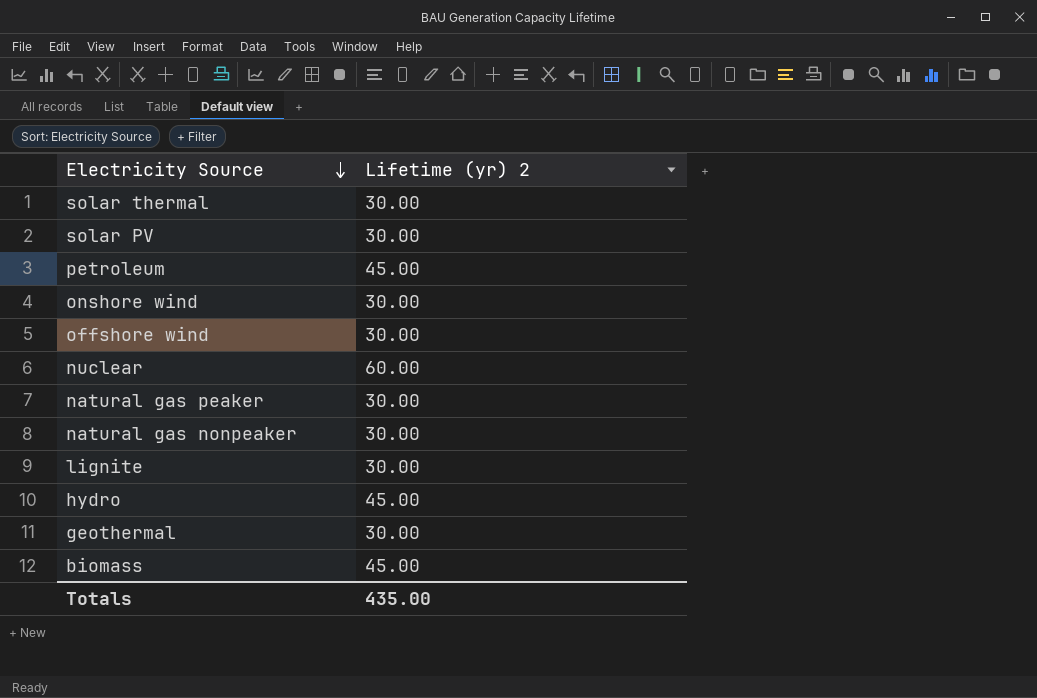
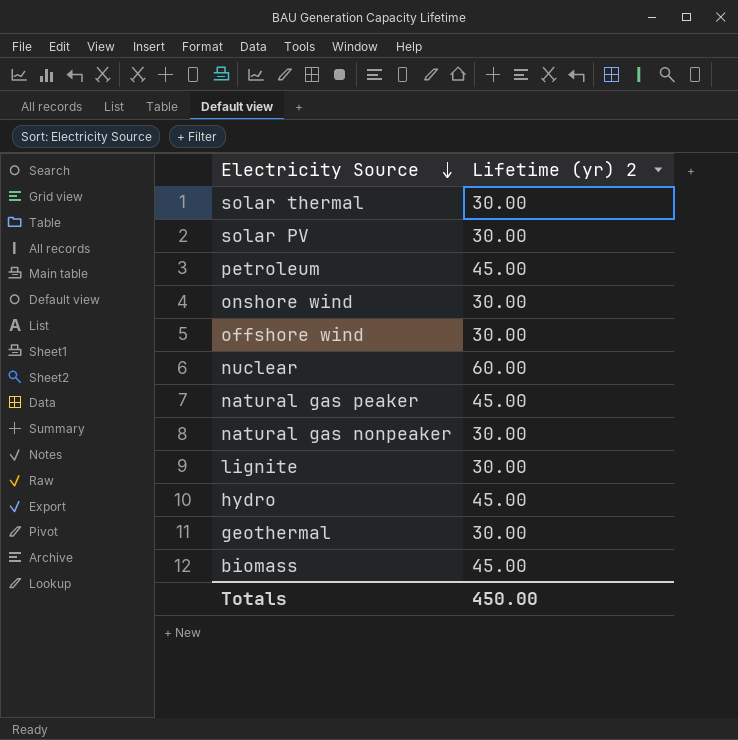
natural gas peaker | Lifetime (yr) 2: 30.00 -> 45.00
Totals | Lifetime (yr) 2: 435.00 -> 450.00

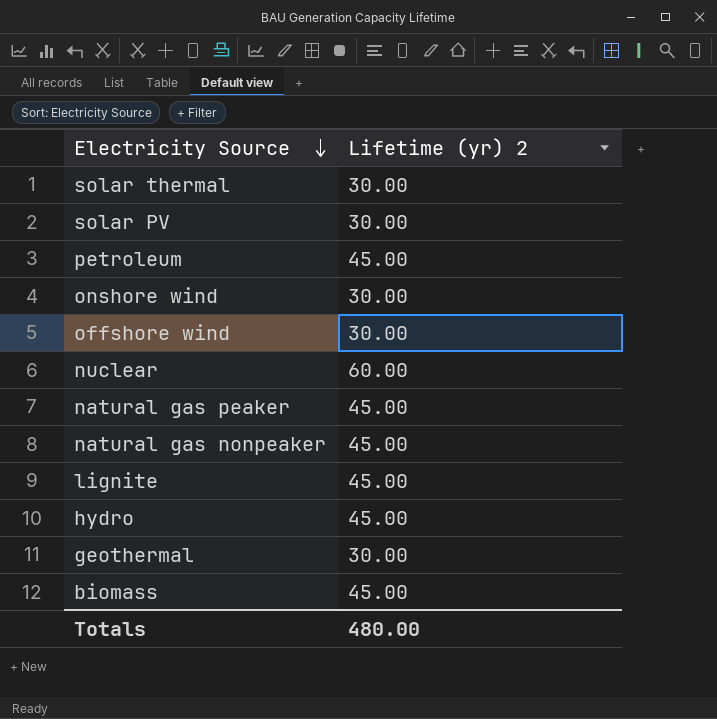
natural gas nonpeaker | Lifetime (yr) 2: 30.00 -> 45.00
lignite | Lifetime (yr) 2: 30.00 -> 45.00
Totals | Lifetime (yr) 2: 450.00 -> 480.00

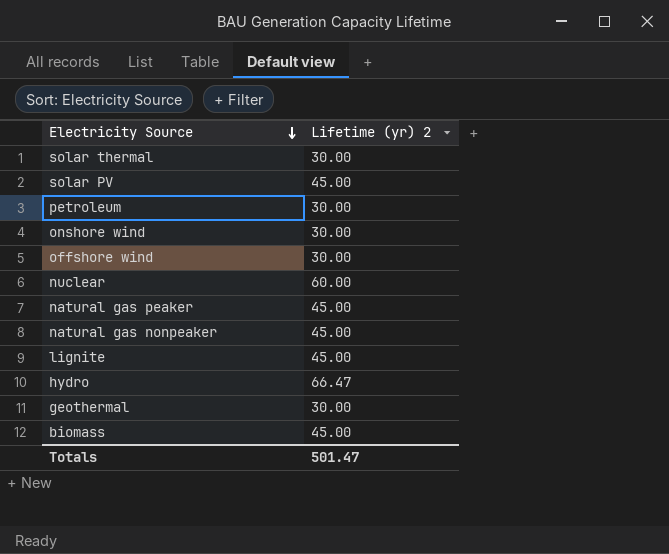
solar PV | Lifetime (yr) 2: 30.00 -> 45.00
petroleum | Lifetime (yr) 2: 45.00 -> 30.00
hydro | Lifetime (yr) 2: 45.00 -> 66.47
Totals | Lifetime (yr) 2: 480.00 -> 501.47

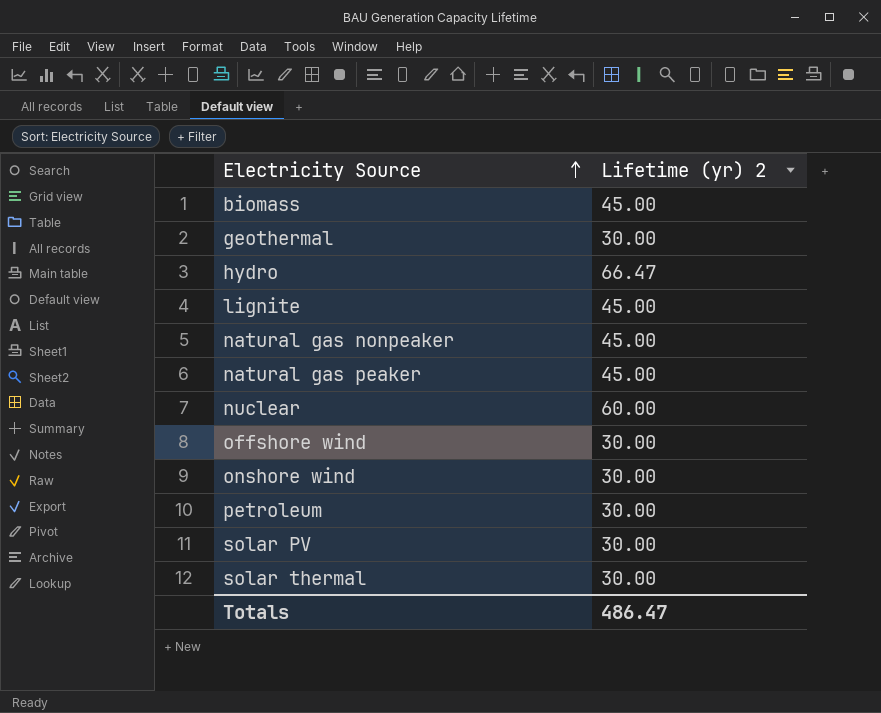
row order: Electricity Source descending -> Electricity Source ascending
solar PV | Lifetime (yr) 2: 45.00 -> 30.00
Totals | Lifetime (yr) 2: 501.47 -> 486.47

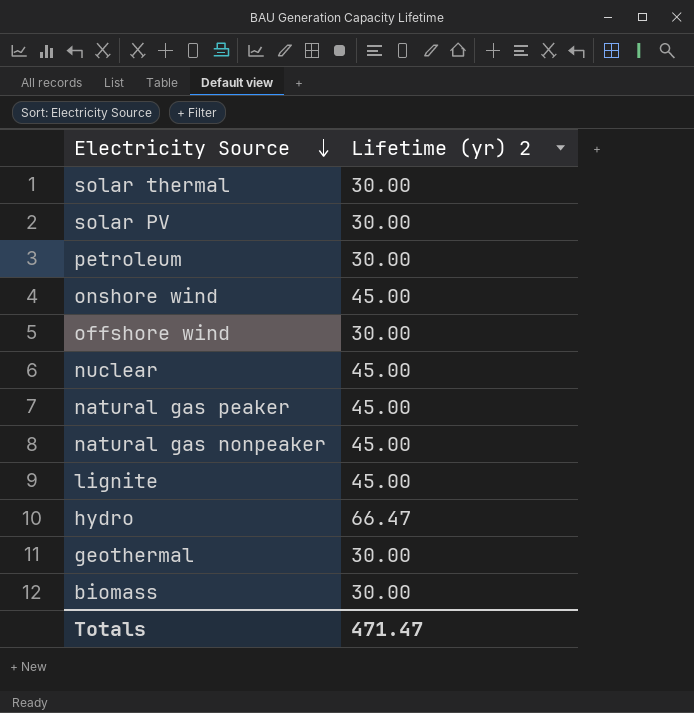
row order: Electricity Source ascending -> Electricity Source descending
onshore wind | Lifetime (yr) 2: 30.00 -> 45.00
nuclear | Lifetime (yr) 2: 60.00 -> 45.00
biomass | Lifetime (yr) 2: 45.00 -> 30.00
Totals | Lifetime (yr) 2: 486.47 -> 471.47

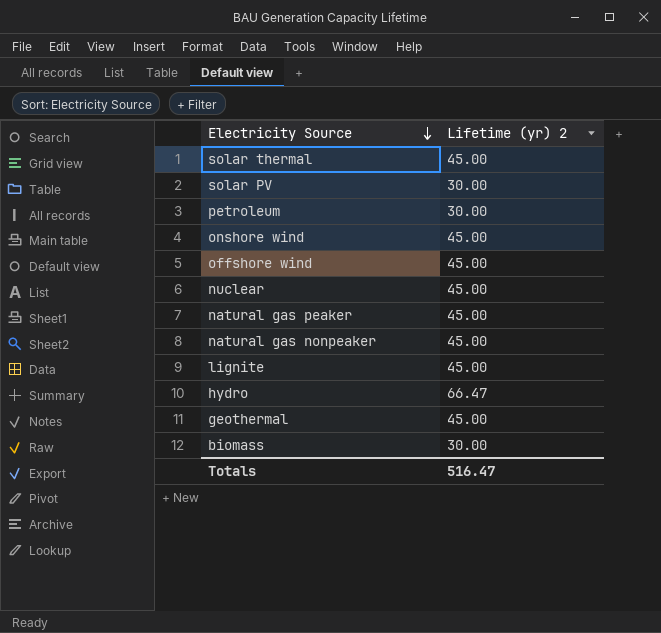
solar thermal | Lifetime (yr) 2: 30.00 -> 45.00
offshore wind | Lifetime (yr) 2: 30.00 -> 45.00
geothermal | Lifetime (yr) 2: 30.00 -> 45.00
Totals | Lifetime (yr) 2: 471.47 -> 516.47

